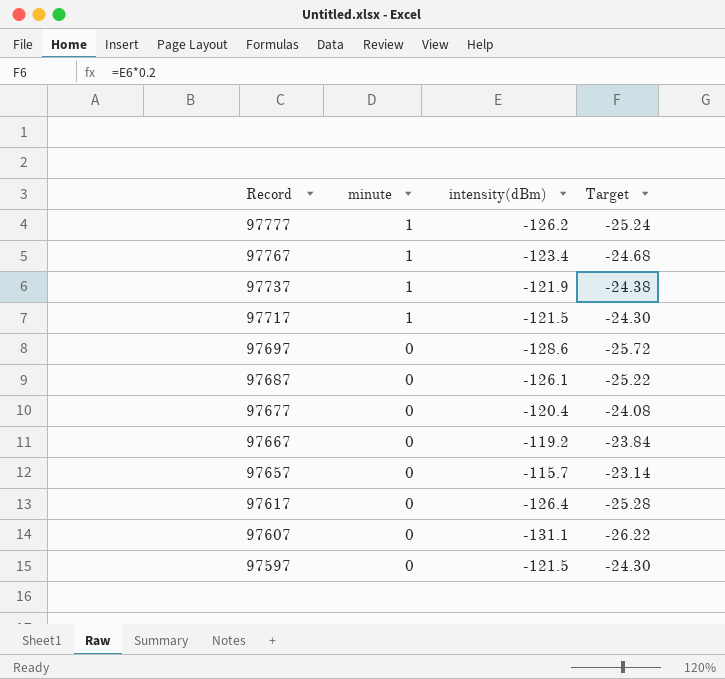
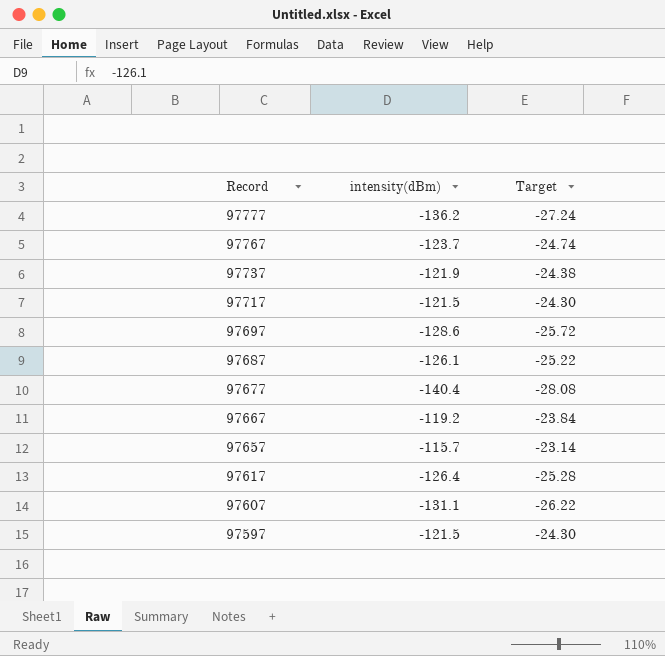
column minute | position: 2 -> none
97777 | intensity(dBm): -126.2 -> -136.2
97777 | Target: -25.24 -> -27.24
97767 | intensity(dBm): -123.4 -> -123.7
97767 | Target: -24.68 -> -24.74
97677 | intensity(dBm): -120.4 -> -140.4
97677 | Target: -24.08 -> -28.08

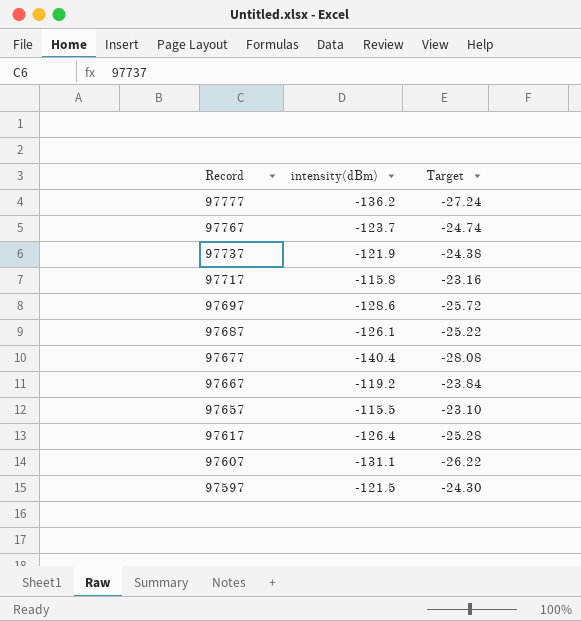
97717 | intensity(dBm): -121.5 -> -115.8
97717 | Target: -24.30 -> -23.16
97657 | intensity(dBm): -115.7 -> -115.5
97657 | Target: -23.14 -> -23.10

